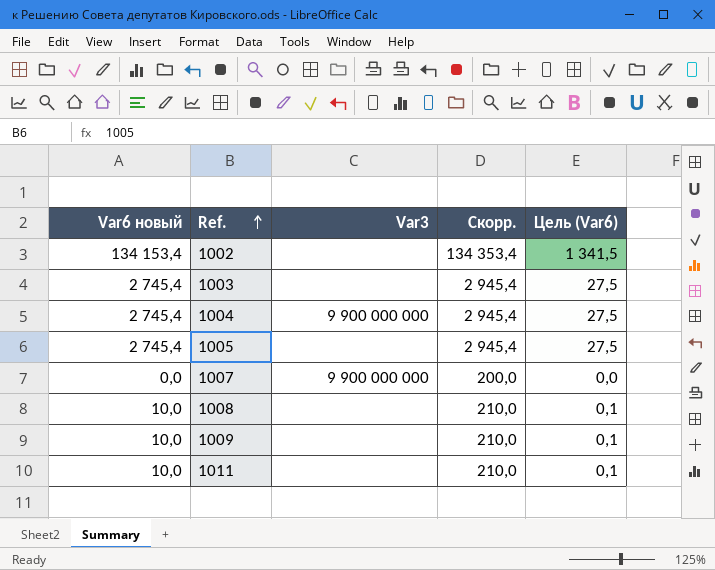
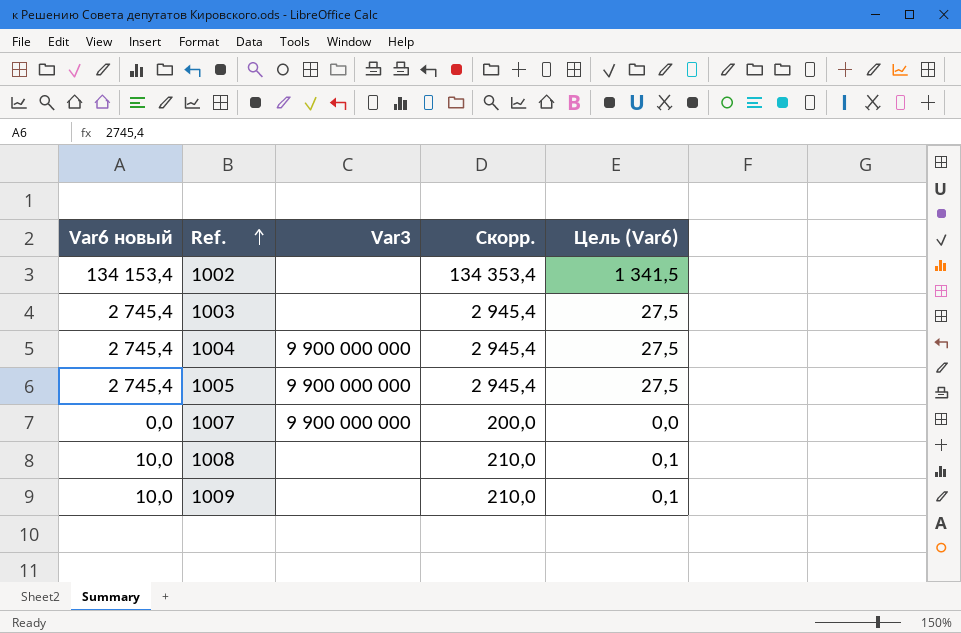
row 1011: 10,0 | none | 210,0 | 0,1 -> none
1005 | Var3: none -> 9 900 000 000

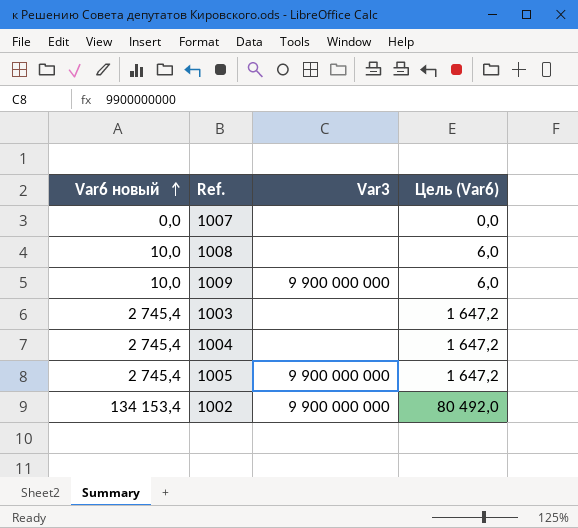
row order: Ref. ascending -> Var6 новый ascending
column Скорр. | formula: [Var6 новый] + 200 -> none
column Цель (Var6) | formula: [Var6 новый] * 0,01 -> [Var6 новый] * 0,6
1007 | Var3: 9 900 000 000 -> none
1009 | Var3: none -> 9 900 000 000
1004 | Var3: 9 900 000 000 -> none
1002 | Var3: none -> 9 900 000 000

